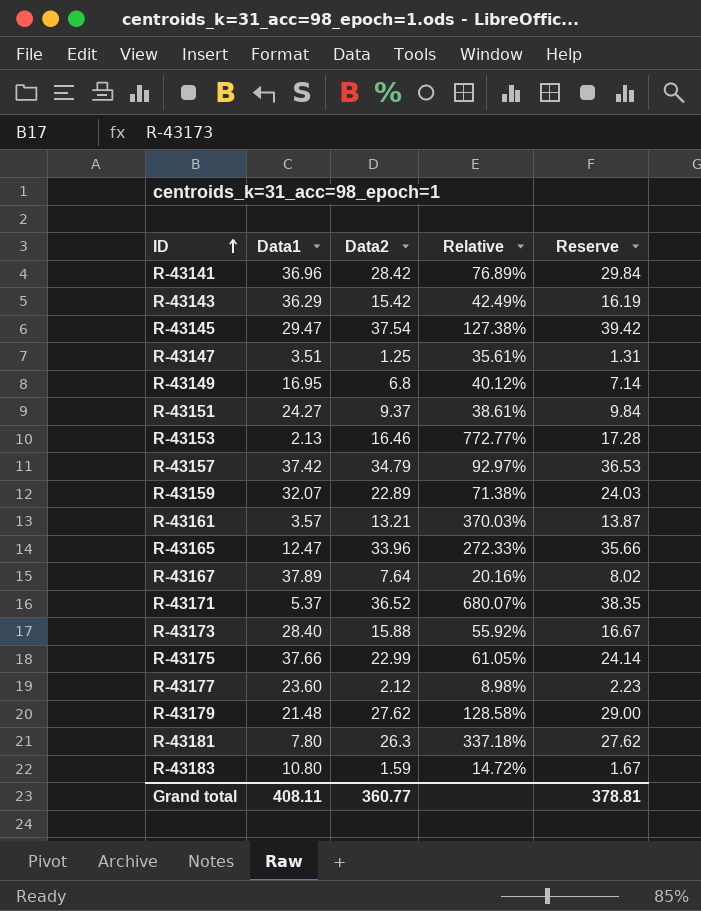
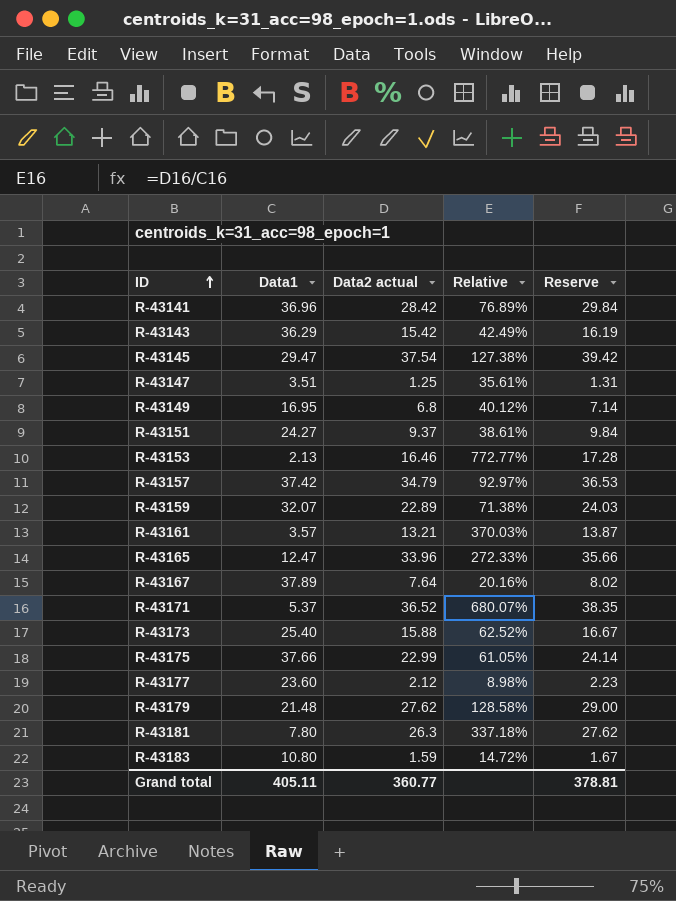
column name: Data2 -> Data2 actual
R-43173 | Data1: 28.40 -> 25.40
R-43173 | Relative: 55.92% -> 62.52%
Grand total | Data1: 408.11 -> 405.11

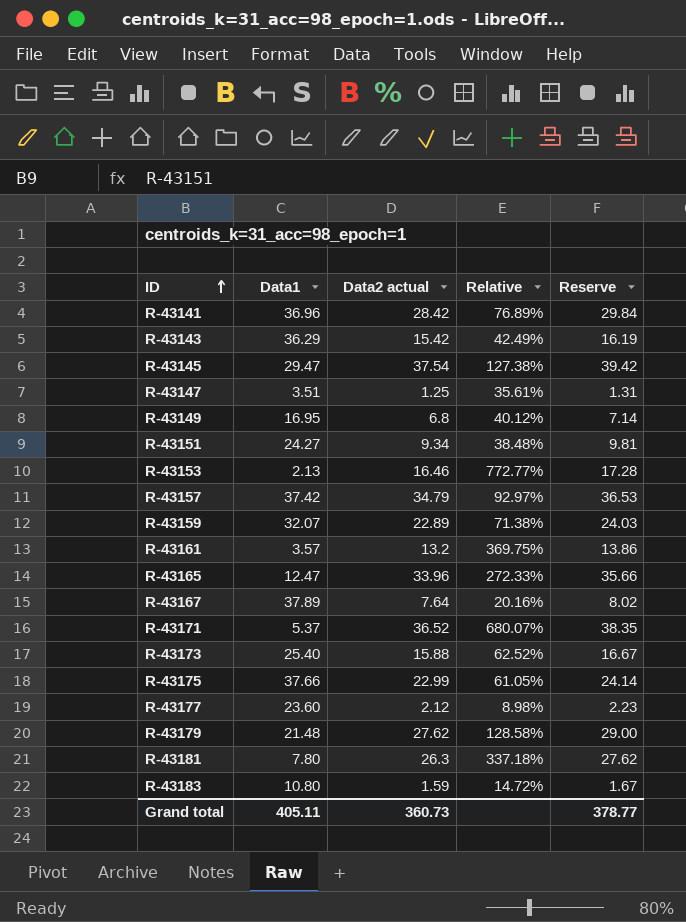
R-43151 | Data2 actual: 9.37 -> 9.34
R-43151 | Relative: 38.61% -> 38.48%
R-43151 | Reserve: 9.84 -> 9.81
R-43161 | Data2 actual: 13.21 -> 13.2
R-43161 | Relative: 370.03% -> 369.75%
R-43161 | Reserve: 13.87 -> 13.86
Grand total | Data2 actual: 360.77 -> 360.73
Grand total | Reserve: 378.81 -> 378.77

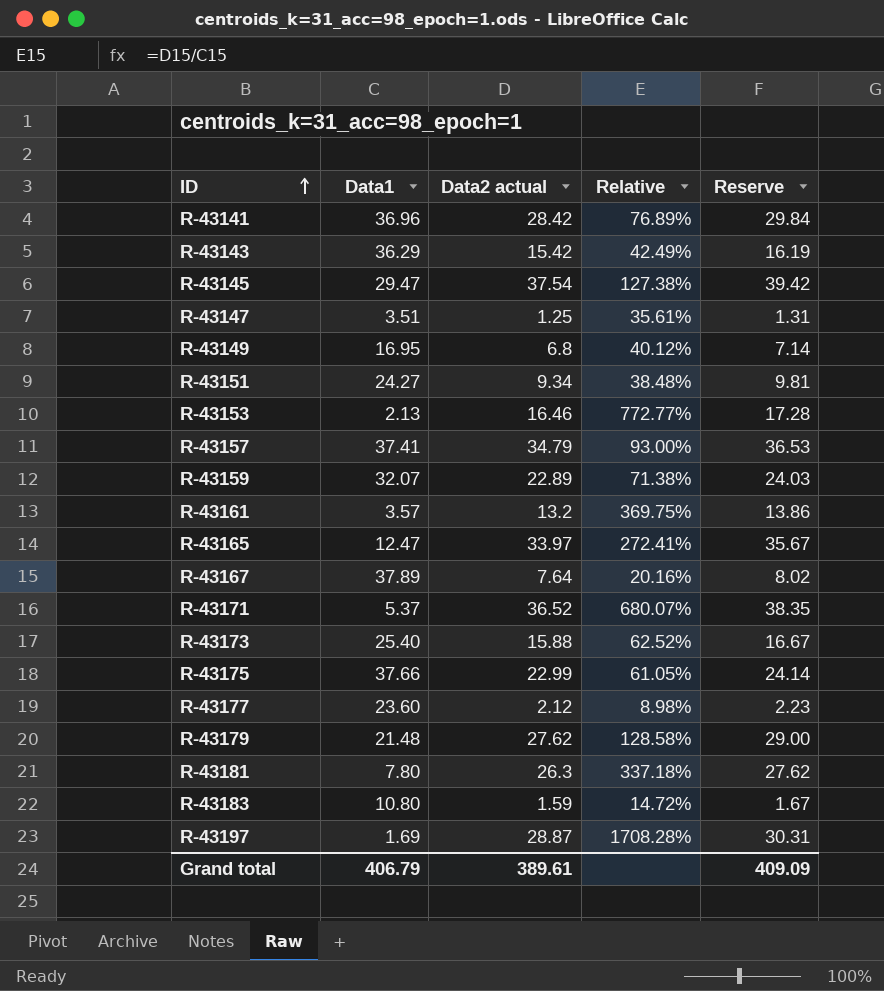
R-43157 | Data1: 37.42 -> 37.41
R-43157 | Relative: 92.97% -> 93.00%
R-43165 | Data2 actual: 33.96 -> 33.97
R-43165 | Relative: 272.33% -> 272.41%
R-43165 | Reserve: 35.66 -> 35.67
row R-43197: none -> 1.69 | 28.87 | 1708.28% | 30.31
Grand total | Data1: 405.11 -> 406.79
Grand total | Data2 actual: 360.73 -> 389.61
Grand total | Reserve: 378.77 -> 409.09

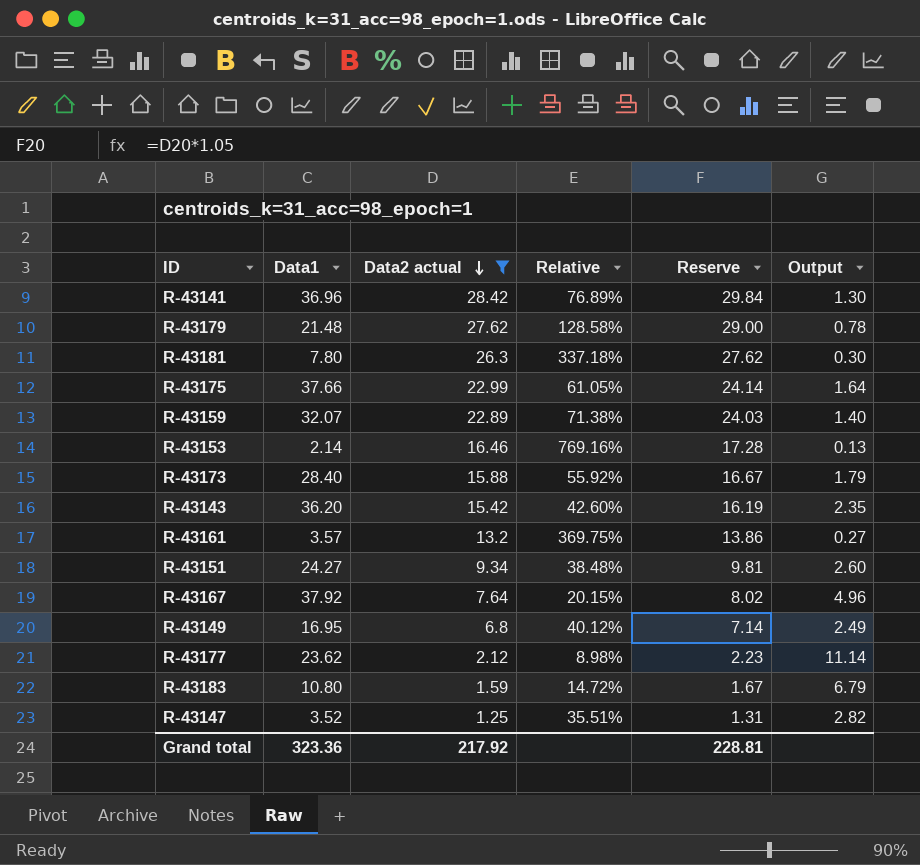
filter: none -> Data2 actual <= 28.42
row order: ID ascending -> Data2 actual descending
column Output | formula: none -> [Data1] / [Data2 actual]
R-43153 | Data1: 2.13 -> 2.14
R-43153 | Relative: 772.77% -> 769.16%
R-43173 | Data1: 25.40 -> 28.40
R-43173 | Relative: 62.52% -> 55.92%
R-43143 | Data1: 36.29 -> 36.20
R-43143 | Relative: 42.49% -> 42.60%
R-43167 | Data1: 37.89 -> 37.92
R-43167 | Relative: 20.16% -> 20.15%
R-43177 | Data1: 23.60 -> 23.62
R-43147 | Data1: 3.51 -> 3.52
R-43147 | Relative: 35.61% -> 35.51%
Grand total | Data1: 406.79 -> 323.36
Grand total | Data2 actual: 389.61 -> 217.92
Grand total | Reserve: 409.09 -> 228.81

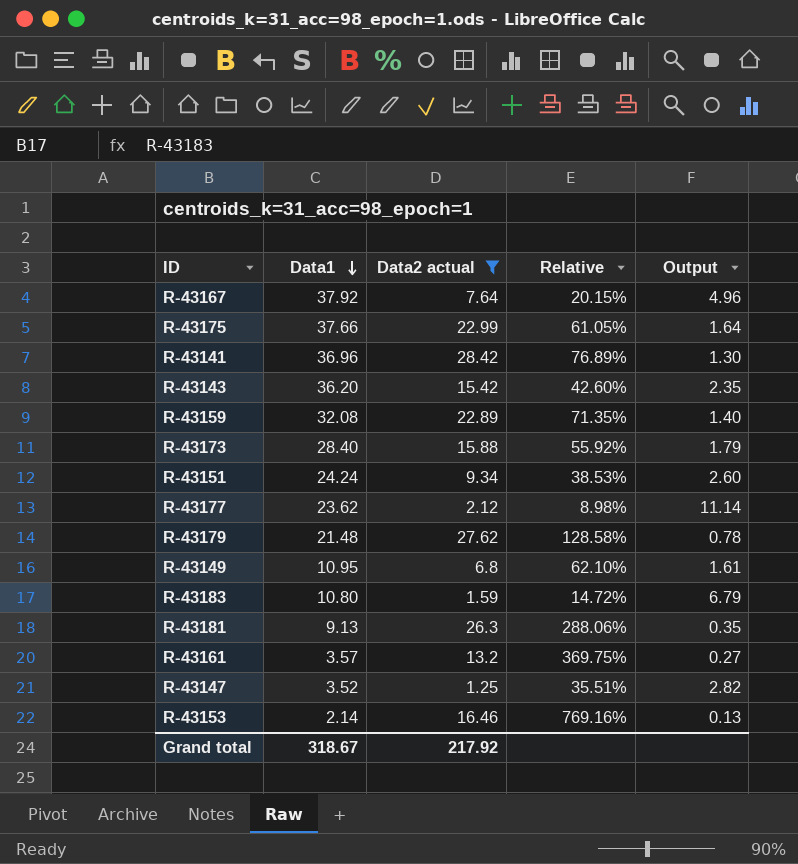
row order: Data2 actual descending -> Data1 descending
column Reserve | formula: [Data2 actual] * 1.05 -> none
R-43159 | Data1: 32.07 -> 32.08
R-43159 | Relative: 71.38% -> 71.35%
R-43151 | Data1: 24.27 -> 24.24
R-43151 | Relative: 38.48% -> 38.53%
R-43149 | Data1: 16.95 -> 10.95
R-43149 | Relative: 40.12% -> 62.10%
R-43149 | Output: 2.49 -> 1.61
R-43181 | Data1: 7.80 -> 9.13
R-43181 | Relative: 337.18% -> 288.06%
R-43181 | Output: 0.30 -> 0.35
Grand total | Data1: 323.36 -> 318.67

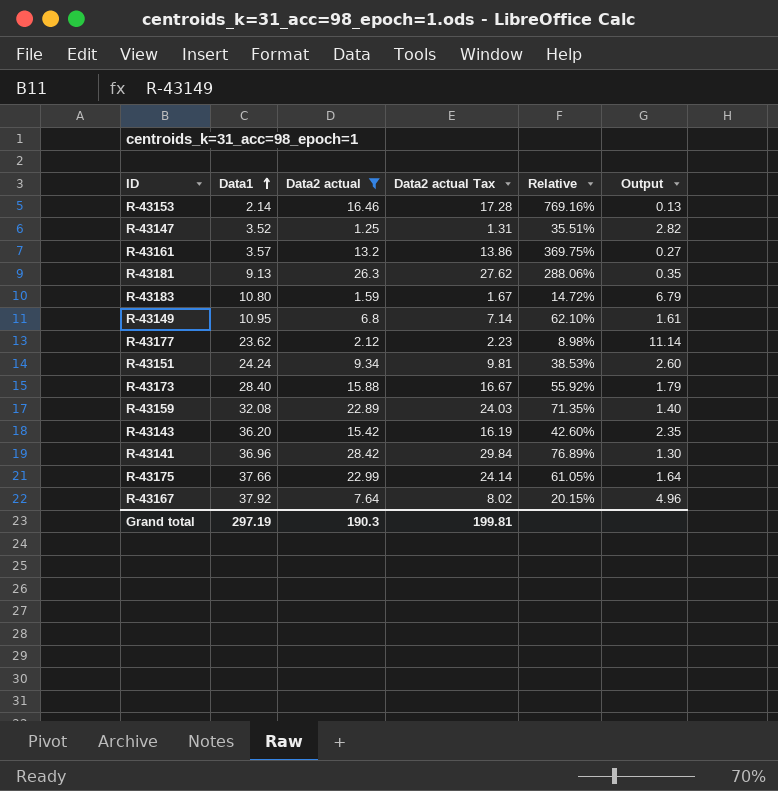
row order: Data1 descending -> Data1 ascending
column Data2 actual Tax | formula: none -> [Data2 actual] * 1.05
row R-43179: 21.48 | 27.62 | 128.58% | 0.78 -> none
Grand total | Data1: 318.67 -> 297.19
Grand total | Data2 actual: 217.92 -> 190.3

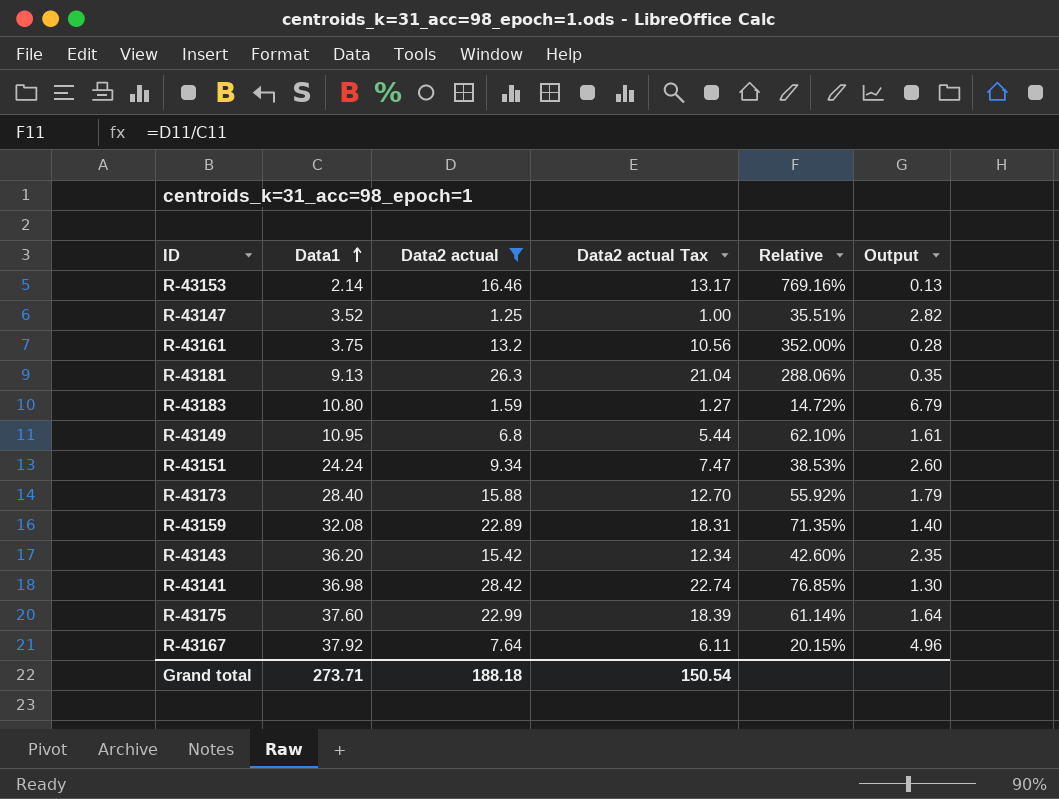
column Data2 actual Tax | formula: [Data2 actual] * 1.05 -> [Data2 actual] * 0.8
row R-43177: 23.62 | 2.12 | 2.23 | 8.98% | 11.14 -> none
R-43161 | Data1: 3.57 -> 3.75
R-43161 | Relative: 369.75% -> 352.00%
R-43161 | Output: 0.27 -> 0.28
R-43141 | Data1: 36.96 -> 36.98
R-43141 | Relative: 76.89% -> 76.85%
R-43175 | Data1: 37.66 -> 37.60
R-43175 | Relative: 61.05% -> 61.14%
Grand total | Data1: 297.19 -> 273.71
Grand total | Data2 actual: 190.3 -> 188.18
Grand total | Data2 actual Tax: 199.81 -> 150.54

